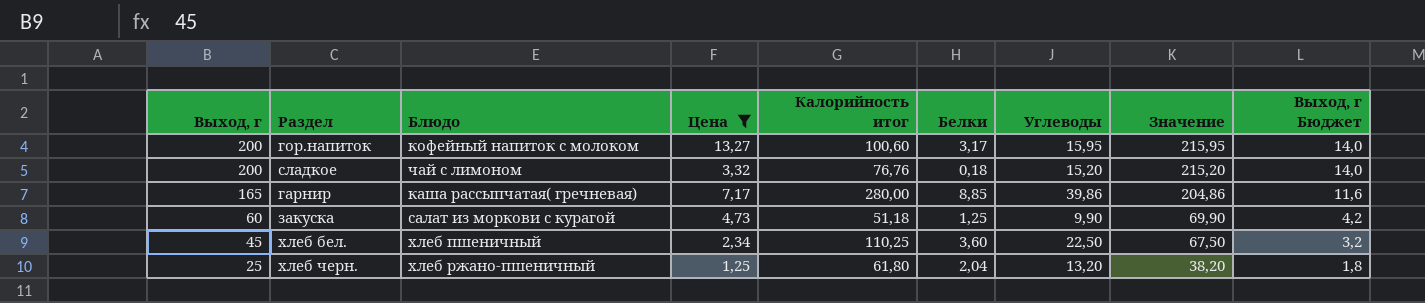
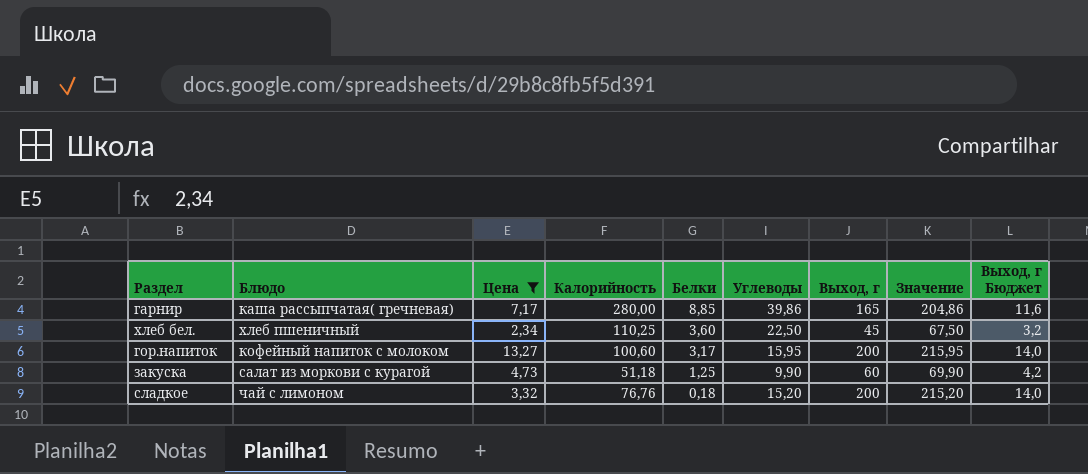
row order: Выход, г descending -> Белки descending
column name: Калорийность итог -> Калорийность
column Выход, г | position: 1 -> 7
row хлеб черн.: 25 | хлеб ржано-пшеничный | 1,25 | 61,80 | 2,04 | 13,20 | 38,20 | 1,8 -> none

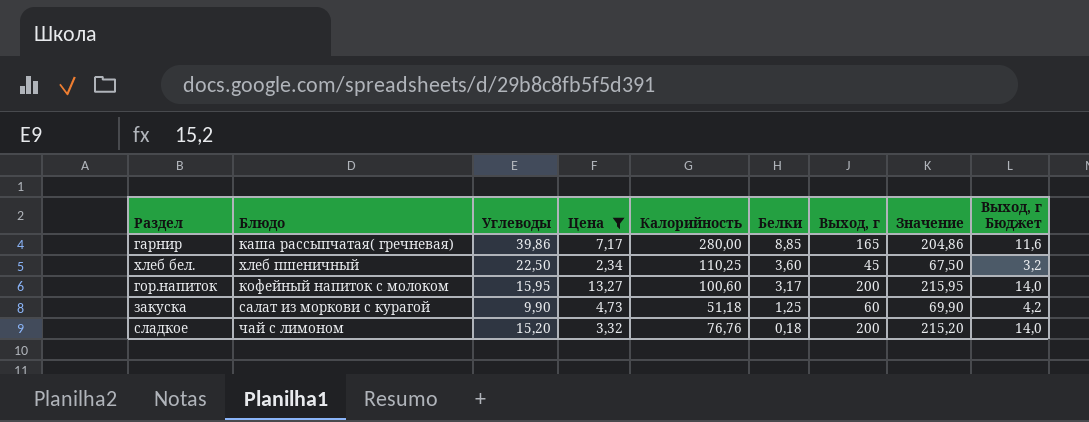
column Углеводы | position: 6 -> 3

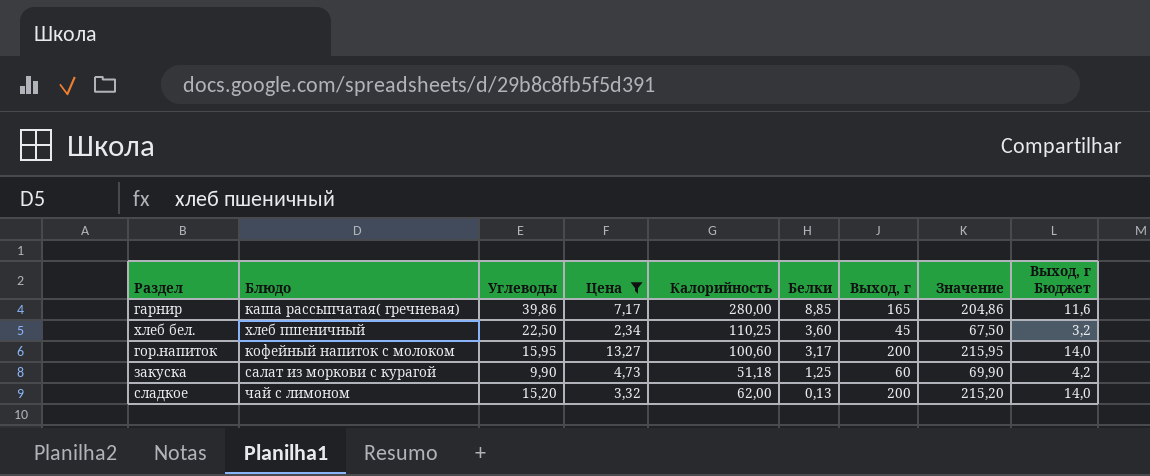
сладкое | Калорийность: 76,76 -> 62,00
сладкое | Белки: 0,18 -> 0,13

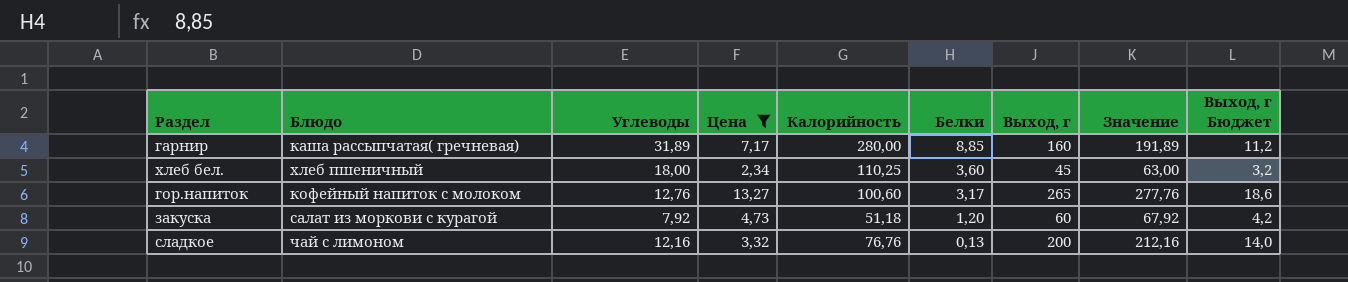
гарнир | Углеводы: 39,86 -> 31,89
гарнир | Выход, г: 165 -> 160
гарнир | Значение: 204,86 -> 191,89
гарнир | Выход, г Бюджет: 11,6 -> 11,2
хлеб бел. | Углеводы: 22,50 -> 18,00
хлеб бел. | Значение: 67,50 -> 63,00
гор.напиток | Углеводы: 15,95 -> 12,76
гор.напиток | Выход, г: 200 -> 265
гор.напиток | Значение: 215,95 -> 277,76
гор.напиток | Выход, г Бюджет: 14,0 -> 18,6
закуска | Углеводы: 9,90 -> 7,92
закуска | Белки: 1,25 -> 1,20
закуска | Значение: 69,90 -> 67,92
сладкое | Углеводы: 15,20 -> 12,16
сладкое | Калорийность: 62,00 -> 76,76
сладкое | Значение: 215,20 -> 212,16

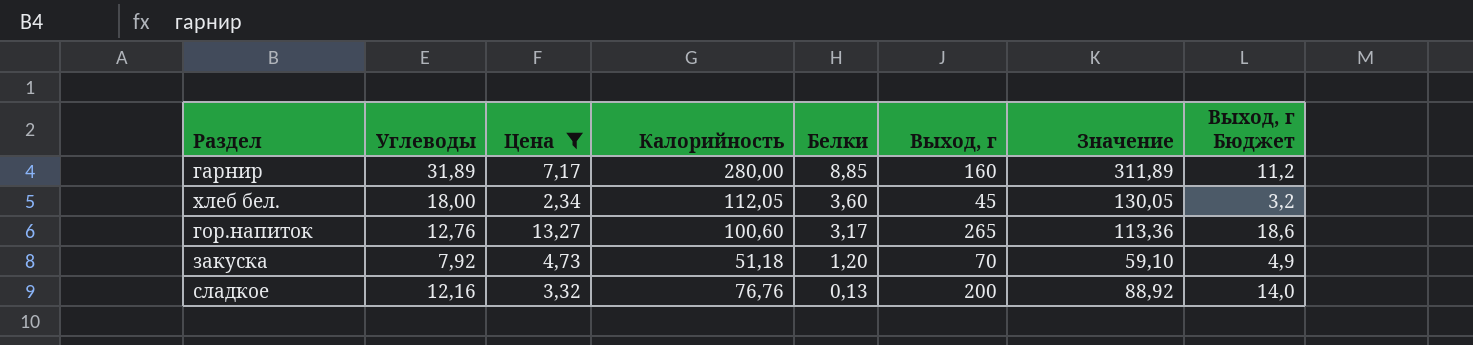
column Блюдо | position: 2 -> none
column Значение | formula: [Углеводы] + [Выход, г] -> [Углеводы] + [Калорийность]
хлеб бел. | Калорийность: 110,25 -> 112,05
закуска | Выход, г: 60 -> 70
закуска | Выход, г Бюджет: 4,2 -> 4,9

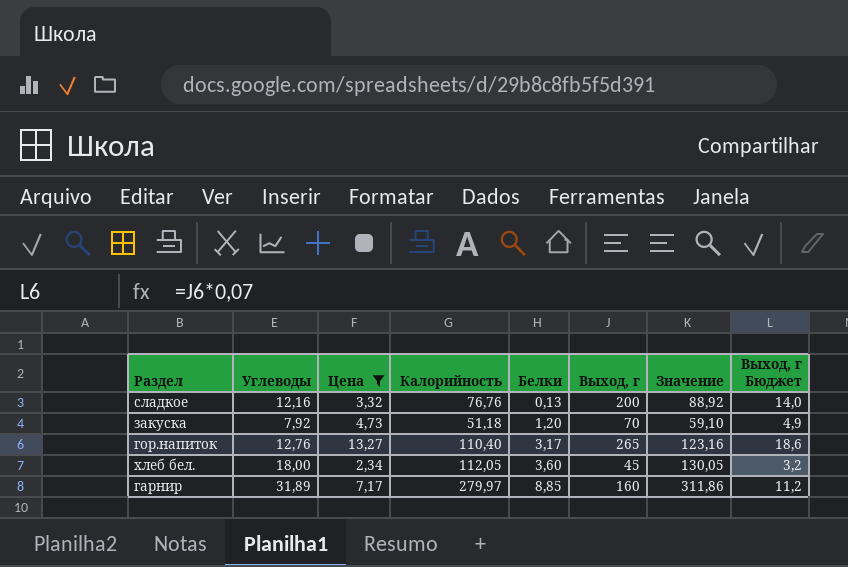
row order: Белки descending -> Белки ascending
гор.напиток | Калорийность: 100,60 -> 110,40
гор.напиток | Значение: 113,36 -> 123,16
гарнир | Калорийность: 280,00 -> 279,97
гарнир | Значение: 311,89 -> 311,86

